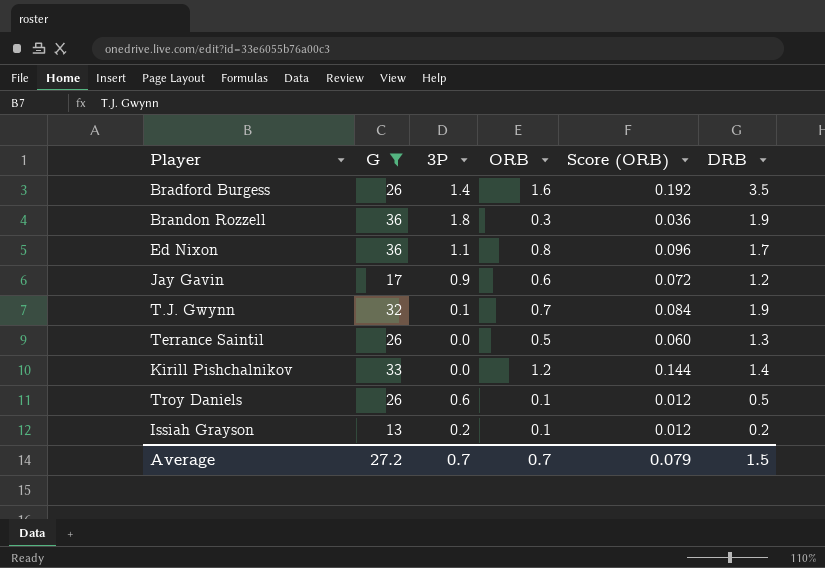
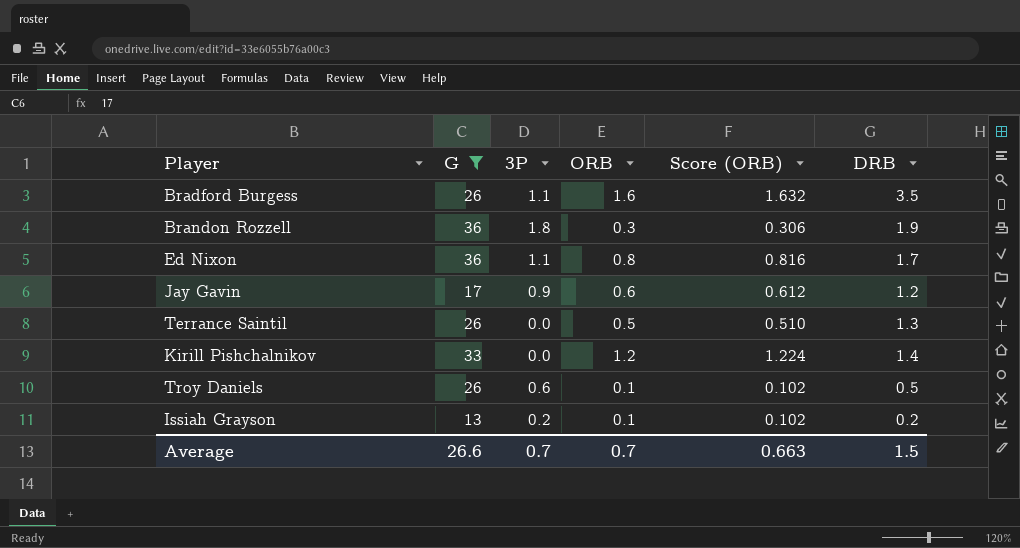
column Score (ORB) | formula: [ORB] * 0.12 -> [ORB] * 1.02
row T.J. Gwynn: 32 | 0.1 | 0.7 | 0.084 | 1.9 -> none
Bradford Burgess | 3P: 1.4 -> 1.1
Average | G: 27.2 -> 26.6
Average | Score (ORB): 0.079 -> 0.663

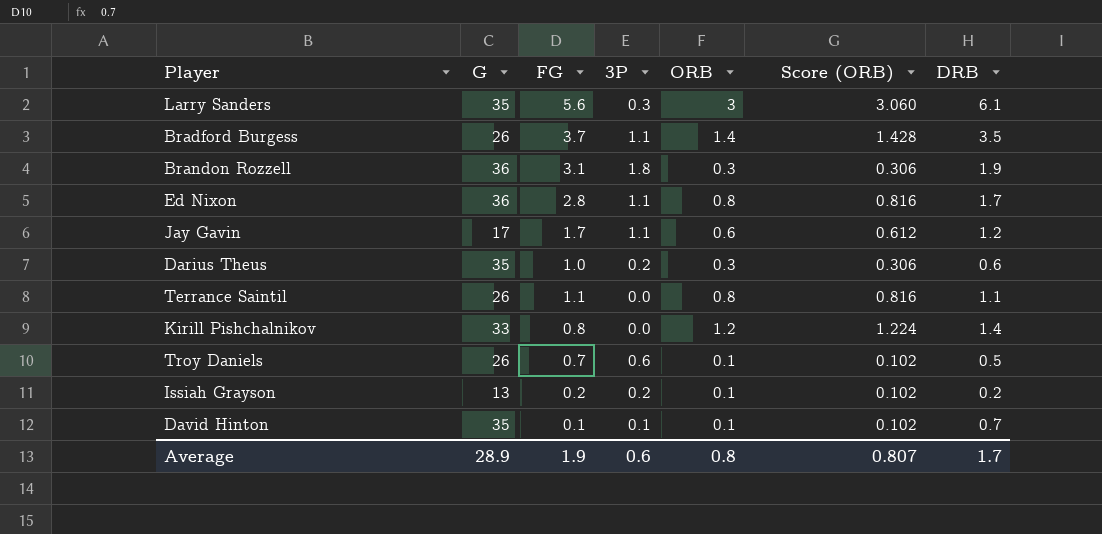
filter: G != 35 -> none
column FG | position: none -> 3
Bradford Burgess | ORB: 1.6 -> 1.4
Bradford Burgess | Score (ORB): 1.632 -> 1.428
Jay Gavin | 3P: 0.9 -> 1.1
Terrance Saintil | ORB: 0.5 -> 0.8
Terrance Saintil | Score (ORB): 0.510 -> 0.816
Terrance Saintil | DRB: 1.3 -> 1.1
Average | G: 26.6 -> 28.9
Average | 3P: 0.7 -> 0.6
Average | ORB: 0.7 -> 0.8
Average | Score (ORB): 0.663 -> 0.807
Average | DRB: 1.5 -> 1.7

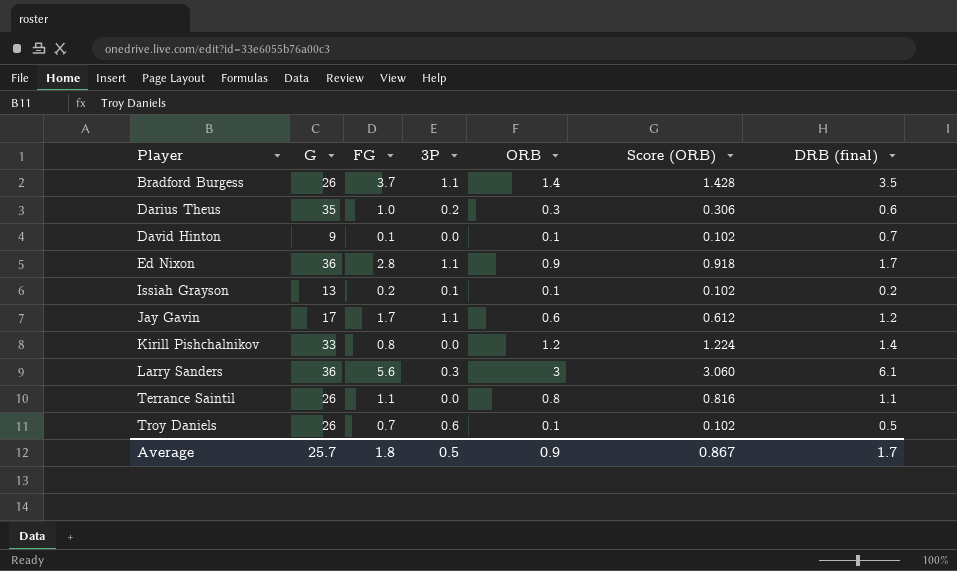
row order: none -> Player ascending
column name: DRB -> DRB (final)
row Brandon Rozzell: 36 | 3.1 | 1.8 | 0.3 | 0.306 | 1.9 -> none
David Hinton | G: 35 -> 9
David Hinton | 3P: 0.1 -> 0.0
Ed Nixon | ORB: 0.8 -> 0.9
Ed Nixon | Score (ORB): 0.816 -> 0.918
Issiah Grayson | 3P: 0.2 -> 0.1
Larry Sanders | G: 35 -> 36
Average | G: 28.9 -> 25.7
Average | FG: 1.9 -> 1.8
Average | 3P: 0.6 -> 0.5
Average | ORB: 0.8 -> 0.9
Average | Score (ORB): 0.807 -> 0.867

